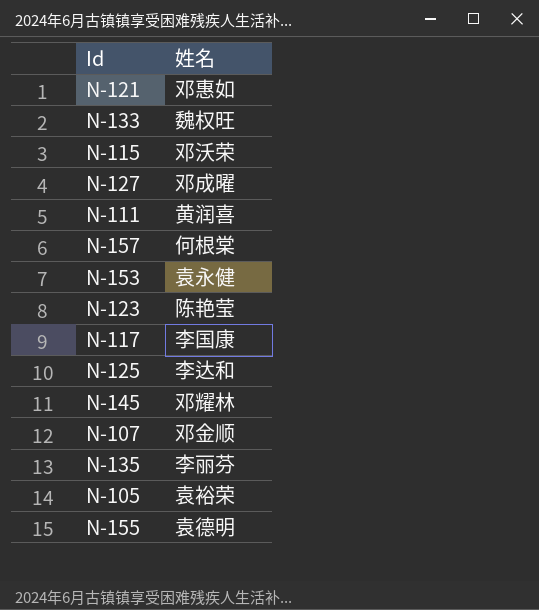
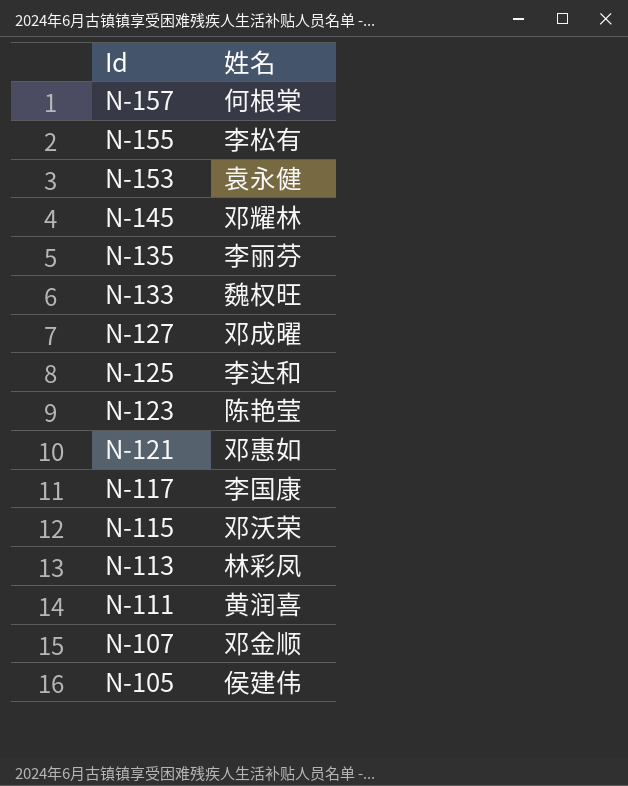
row order: none -> Id descending
N-155 | 姓名: 袁德明 -> 李松有
row N-113: none -> 林彩凤
N-105 | 姓名: 袁裕荣 -> 侯建伟

